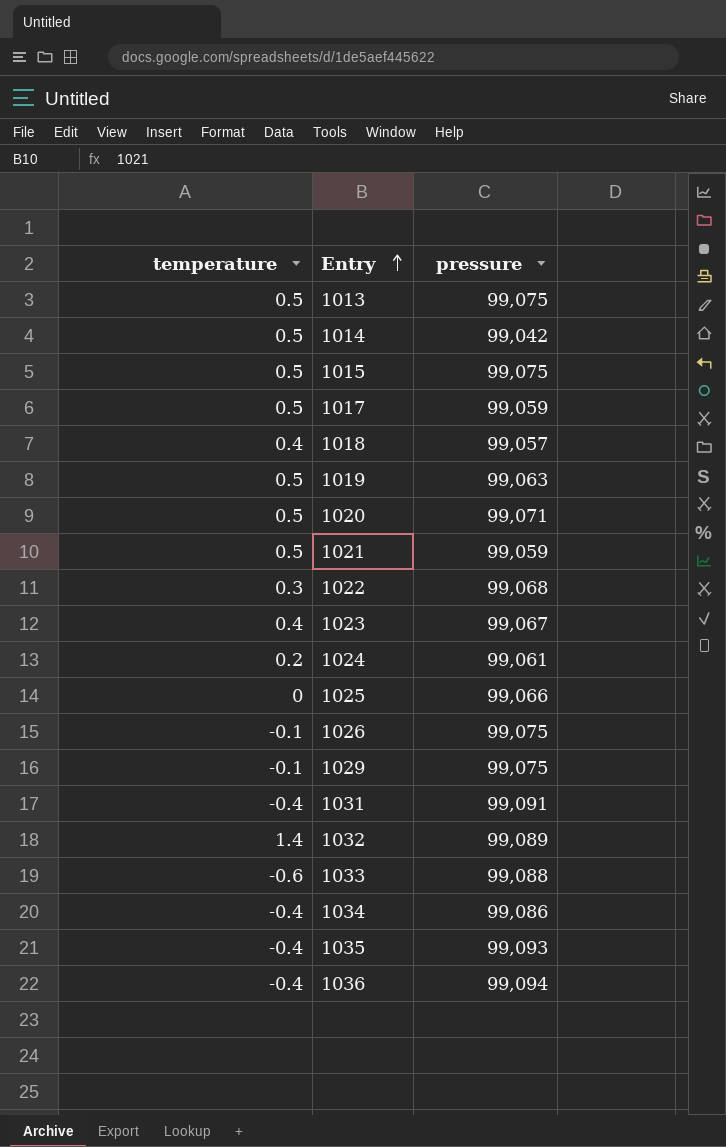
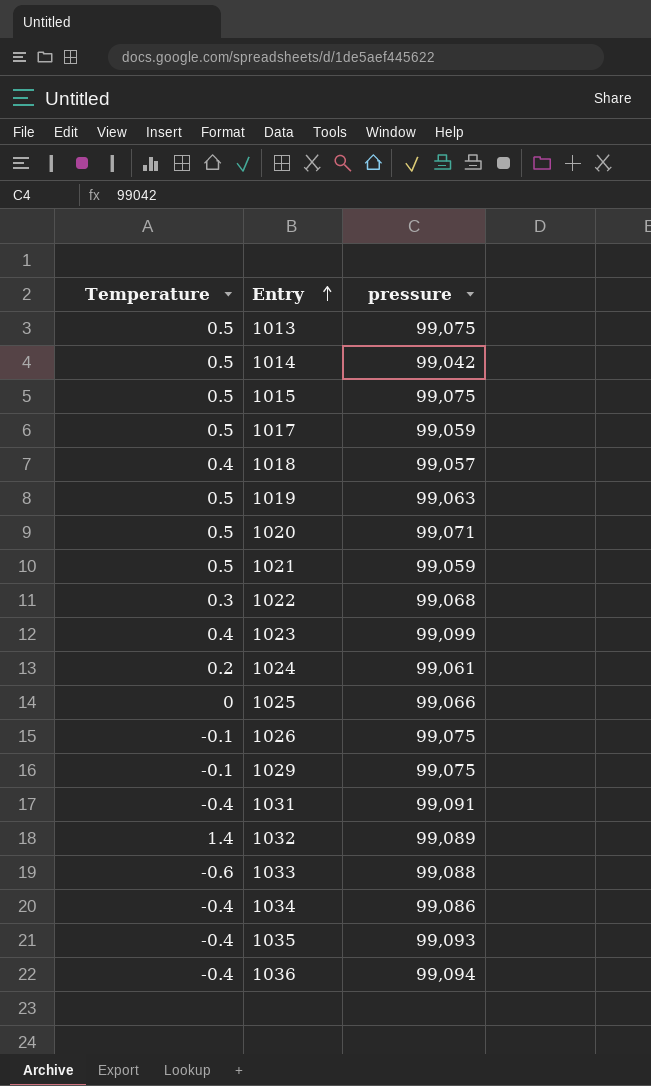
column name: temperature -> Temperature
1023 | pressure: 99,067 -> 99,099

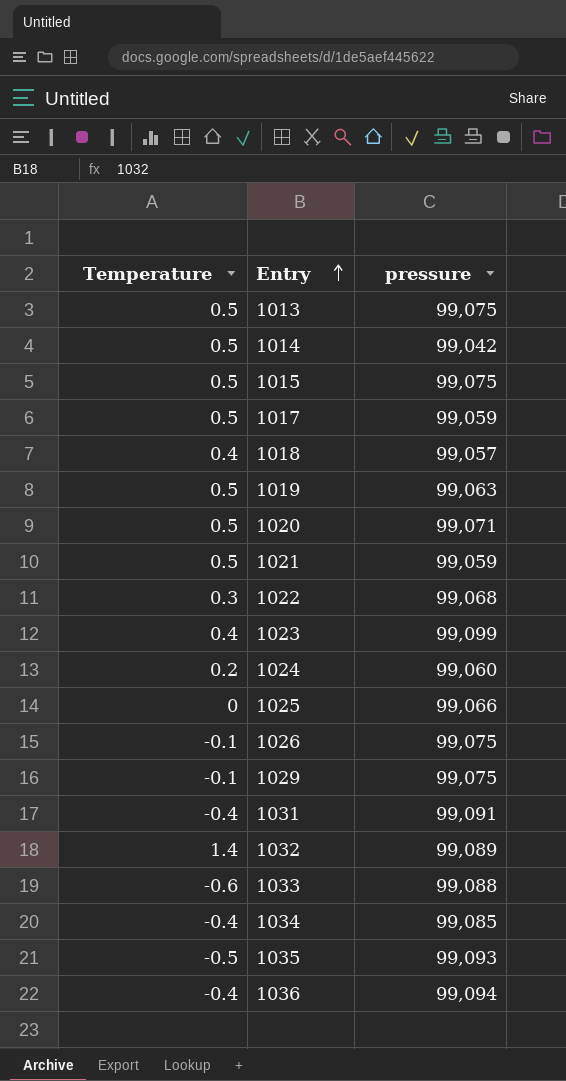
1024 | pressure: 99,061 -> 99,060
1034 | pressure: 99,086 -> 99,085
1035 | Temperature: -0.4 -> -0.5

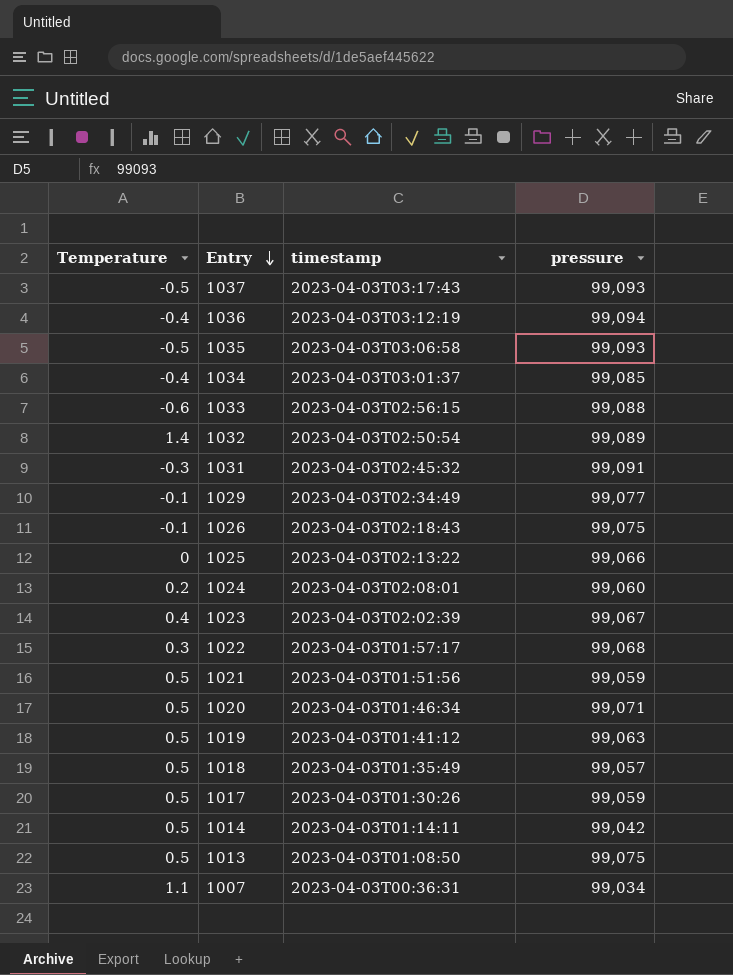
row order: Entry ascending -> Entry descending
column timestamp | position: none -> 3
row 1015: 0.5 | 99,075 -> none
row 1037: none -> -0.5 | 2023-04-03T03:17:43 | 99,093
1031 | Temperature: -0.4 -> -0.3
1029 | pressure: 99,075 -> 99,077
1023 | pressure: 99,099 -> 99,067
1018 | Temperature: 0.4 -> 0.5
row 1007: none -> 1.1 | 2023-04-03T00:36:31 | 99,034

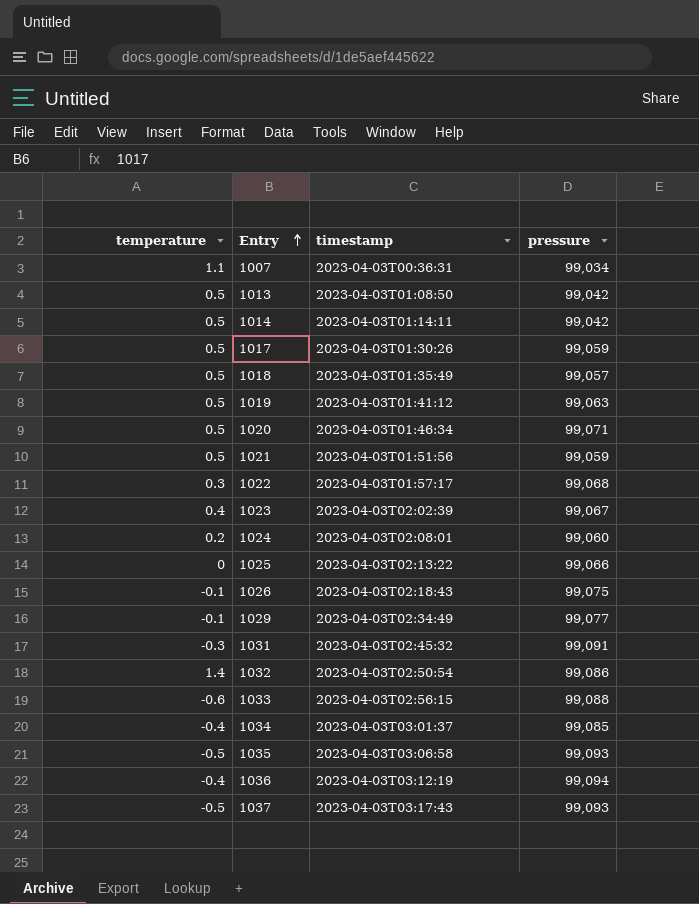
row order: Entry descending -> Entry ascending
column name: Temperature -> temperature
1013 | pressure: 99,075 -> 99,042
1032 | pressure: 99,089 -> 99,086

